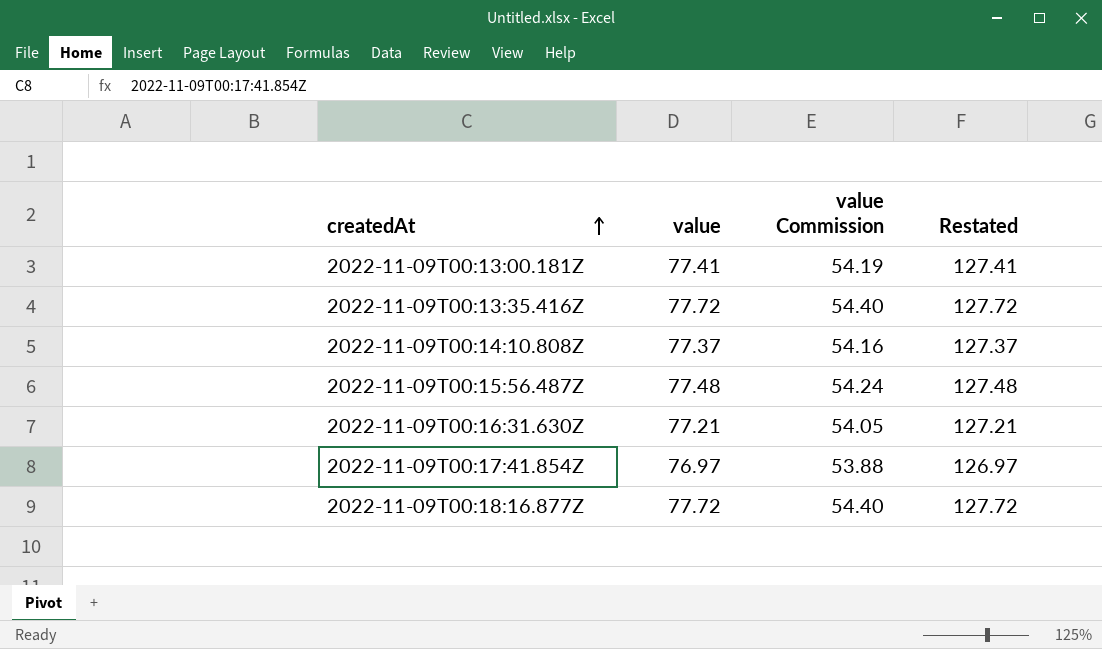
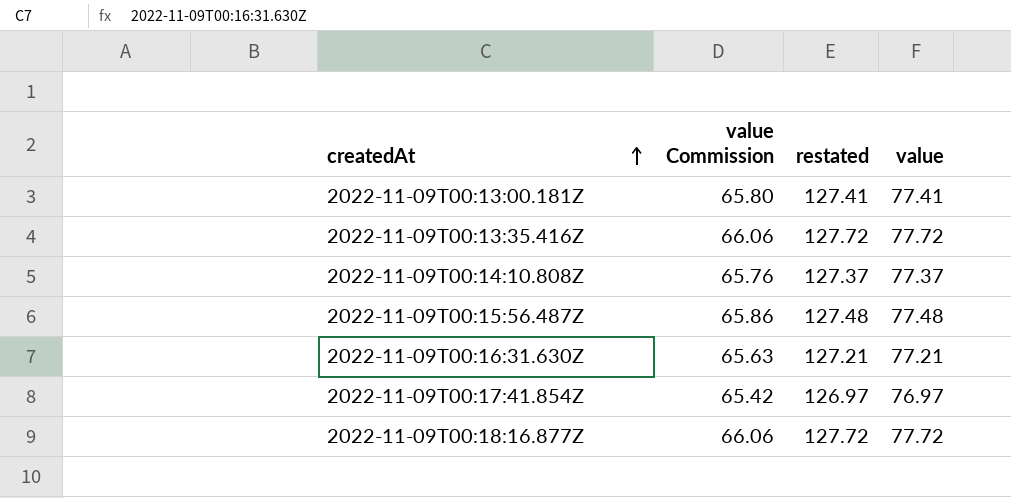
column value Commission | formula: [value] * 0.7 -> [value] * 0.85
column name: Restated -> restated
column value | position: 2 -> 4

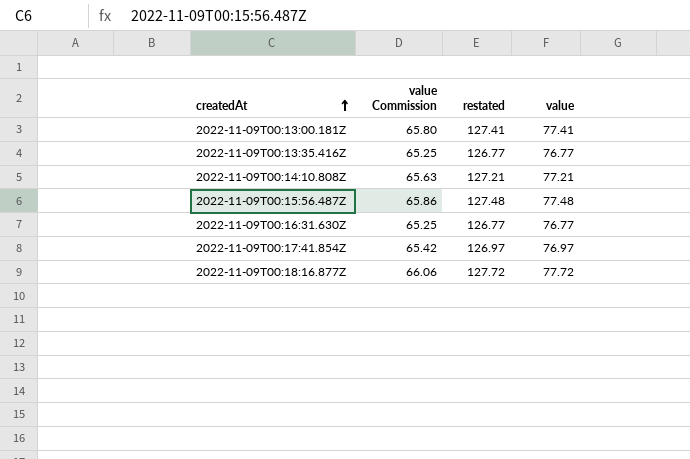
2022-11-09T00:13:35.416Z | value Commission: 66.06 -> 65.25
2022-11-09T00:13:35.416Z | restated: 127.72 -> 126.77
2022-11-09T00:13:35.416Z | value: 77.72 -> 76.77
2022-11-09T00:14:10.808Z | value Commission: 65.76 -> 65.63
2022-11-09T00:14:10.808Z | restated: 127.37 -> 127.21
2022-11-09T00:14:10.808Z | value: 77.37 -> 77.21
2022-11-09T00:16:31.630Z | value Commission: 65.63 -> 65.25
2022-11-09T00:16:31.630Z | restated: 127.21 -> 126.77
2022-11-09T00:16:31.630Z | value: 77.21 -> 76.77

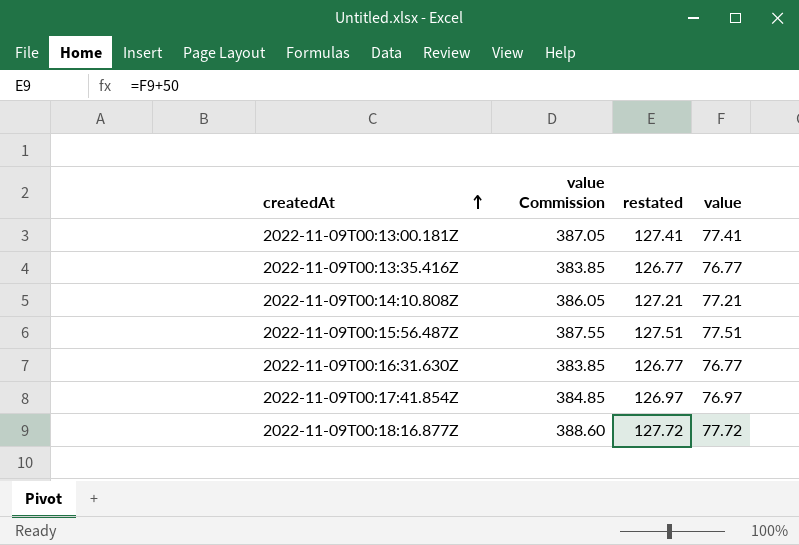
column value Commission | formula: [value] * 0.85 -> [value] * 5
2022-11-09T00:15:56.487Z | restated: 127.48 -> 127.51
2022-11-09T00:15:56.487Z | value: 77.48 -> 77.51

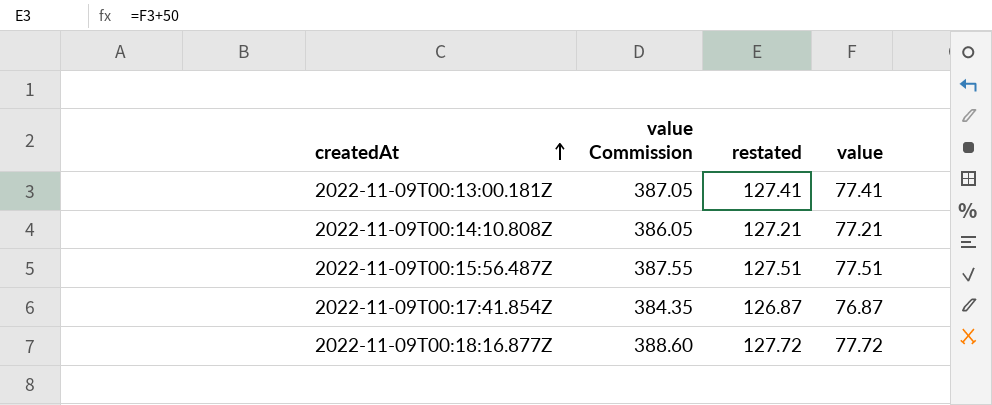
row 2022-11-09T00:13:35.416Z: 383.85 | 126.77 | 76.77 -> none
row 2022-11-09T00:16:31.630Z: 383.85 | 126.77 | 76.77 -> none
2022-11-09T00:17:41.854Z | value Commission: 384.85 -> 384.35
2022-11-09T00:17:41.854Z | restated: 126.97 -> 126.87
2022-11-09T00:17:41.854Z | value: 76.97 -> 76.87

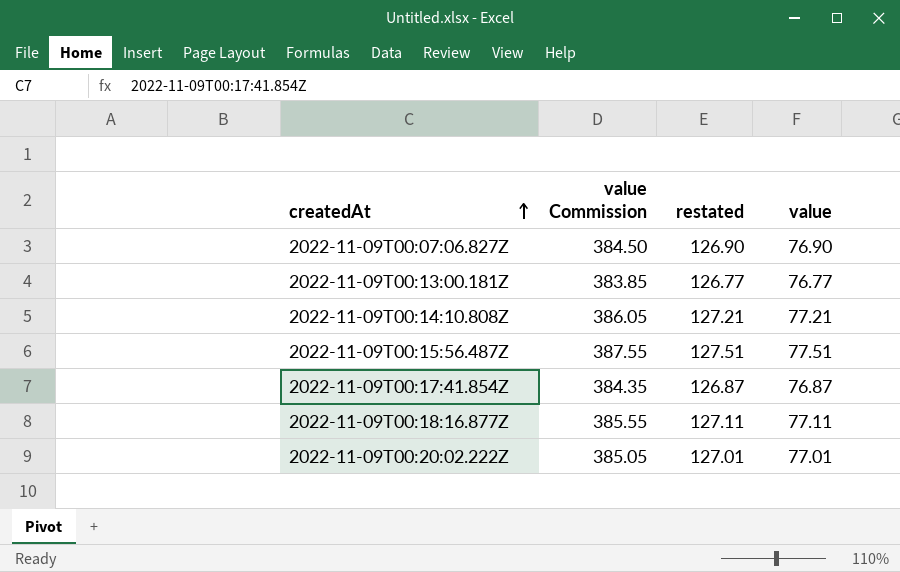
row 2022-11-09T00:07:06.827Z: none -> 384.50 | 126.90 | 76.90
2022-11-09T00:13:00.181Z | value Commission: 387.05 -> 383.85
2022-11-09T00:13:00.181Z | restated: 127.41 -> 126.77
2022-11-09T00:13:00.181Z | value: 77.41 -> 76.77
2022-11-09T00:18:16.877Z | value Commission: 388.60 -> 385.55
2022-11-09T00:18:16.877Z | restated: 127.72 -> 127.11
2022-11-09T00:18:16.877Z | value: 77.72 -> 77.11
row 2022-11-09T00:20:02.222Z: none -> 385.05 | 127.01 | 77.01

